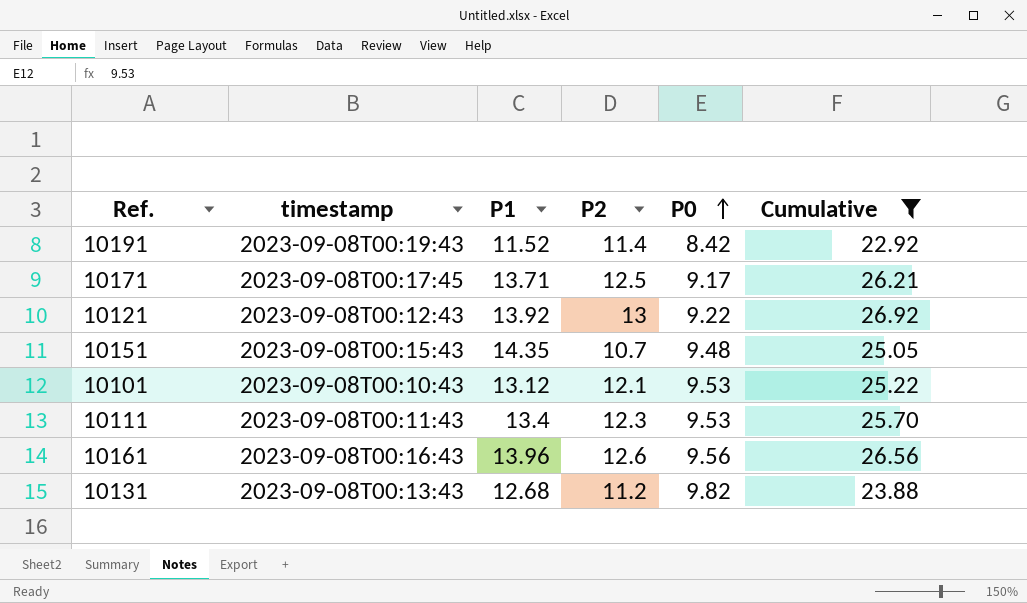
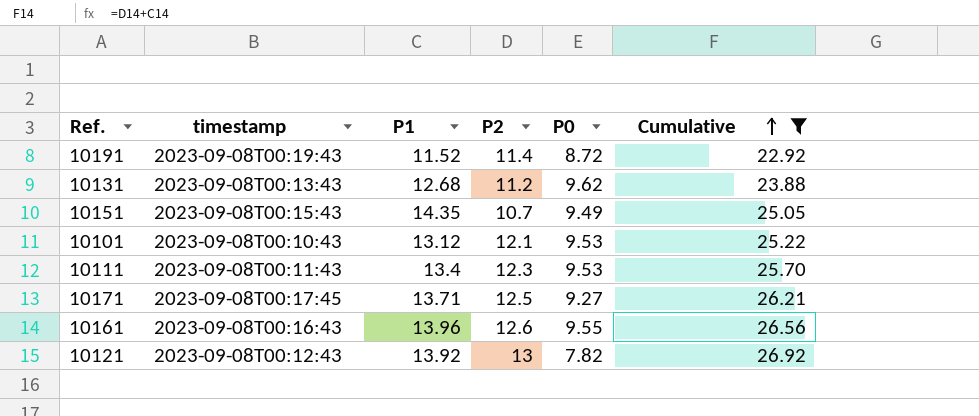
row order: P0 ascending -> Cumulative ascending
10191 | P0: 8.42 -> 8.72
10131 | P0: 9.82 -> 9.62
10151 | P0: 9.48 -> 9.49
10171 | P0: 9.17 -> 9.27
10161 | P0: 9.56 -> 9.55
10121 | P0: 9.22 -> 7.82

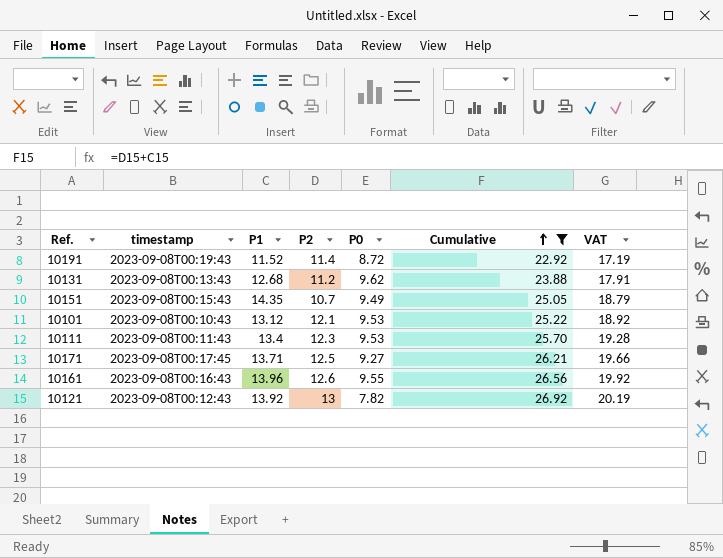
column VAT | formula: none -> [Cumulative] * 0.75

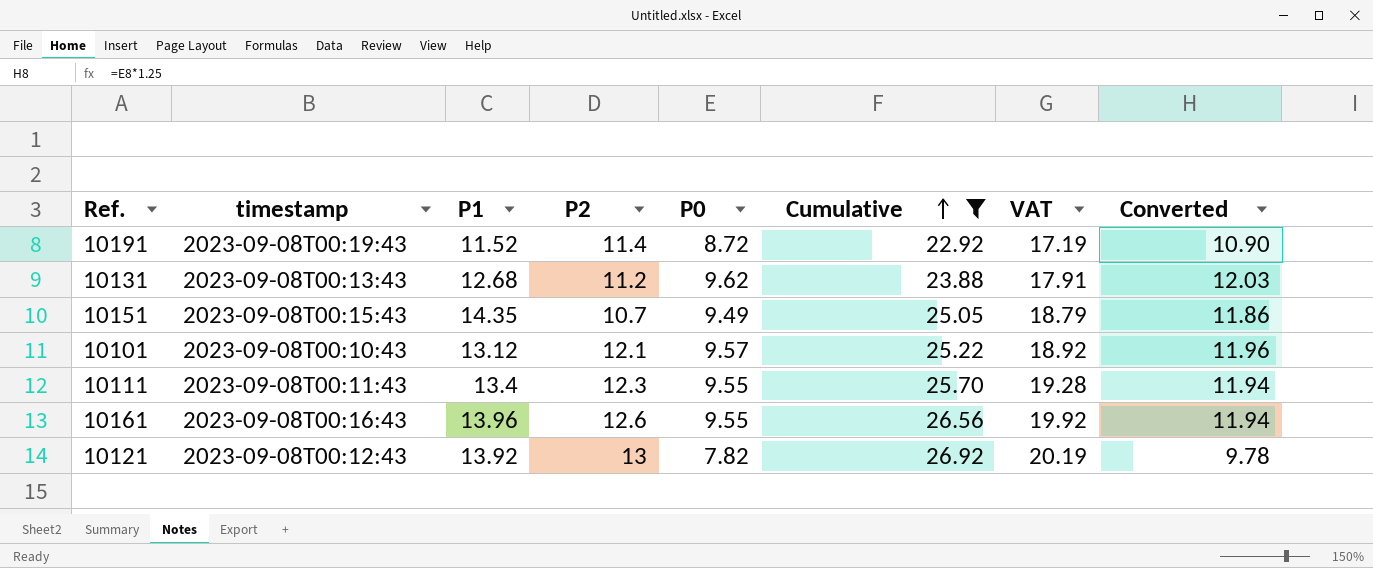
column Converted | formula: none -> [P0] * 1.25
row 10171: 2023-09-08T00:17:45 | 13.71 | 12.5 | 9.27 | 26.21 | 19.66 -> none
10101 | P0: 9.53 -> 9.57
10111 | P0: 9.53 -> 9.55

